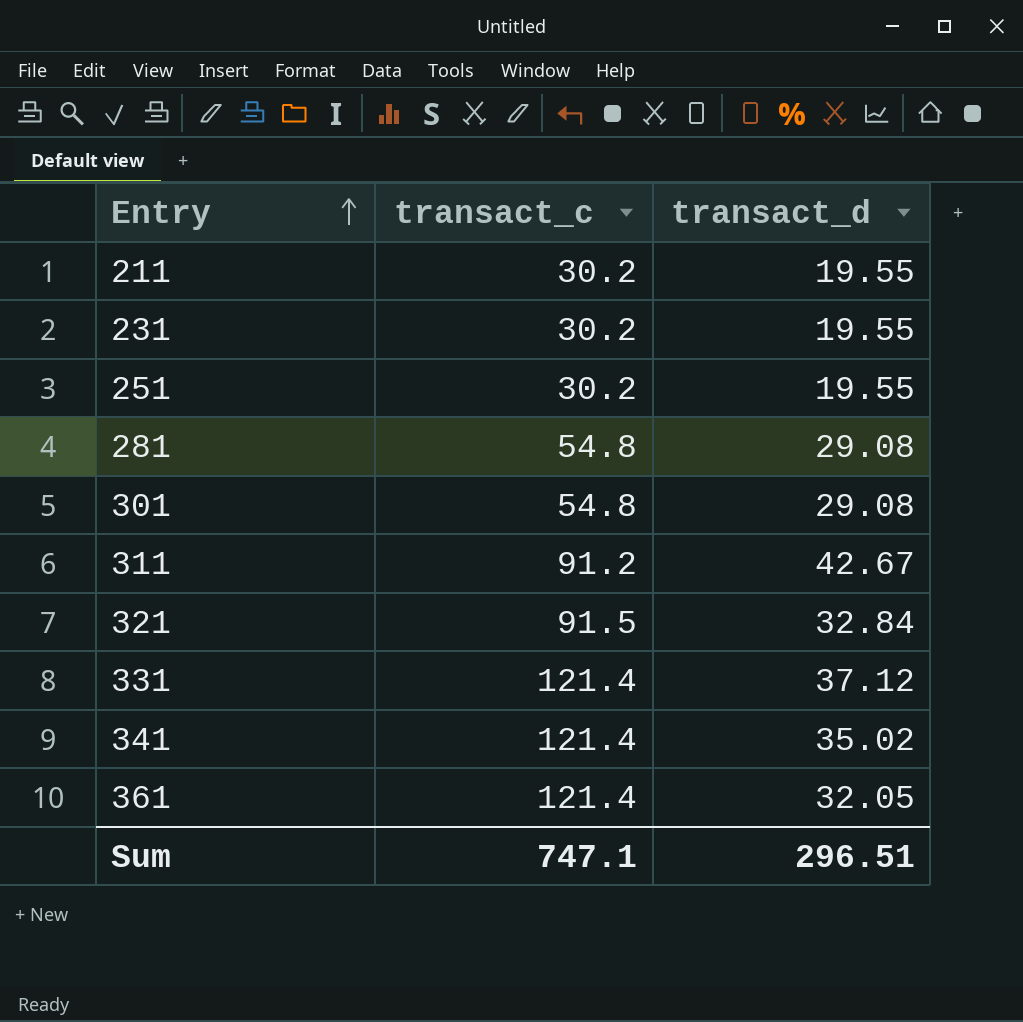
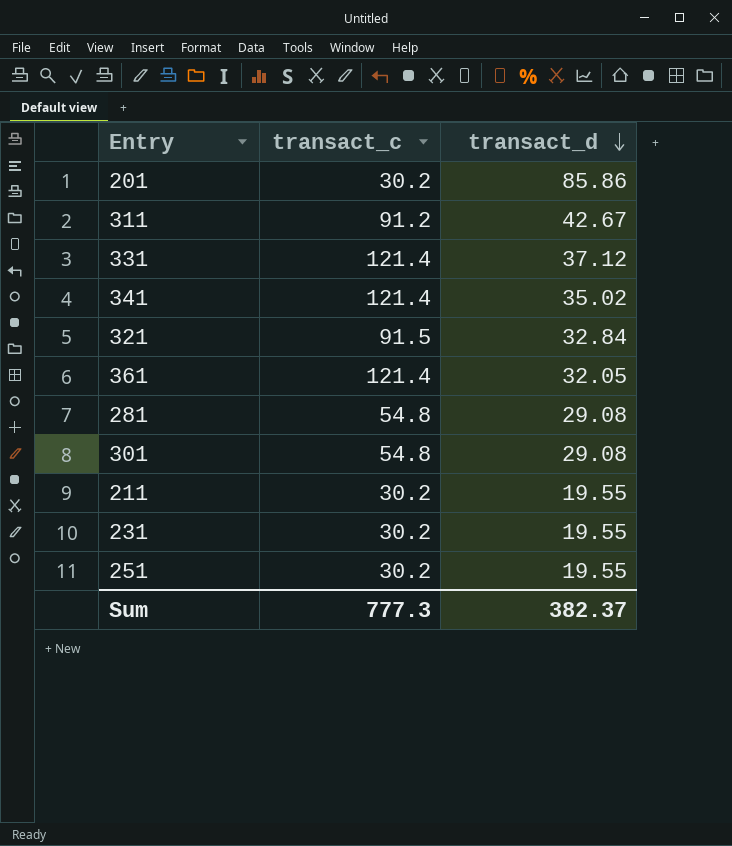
row order: Entry ascending -> transact_d descending
row 201: none -> 30.2 | 85.86
Sum | transact_c: 747.1 -> 777.3
Sum | transact_d: 296.51 -> 382.37

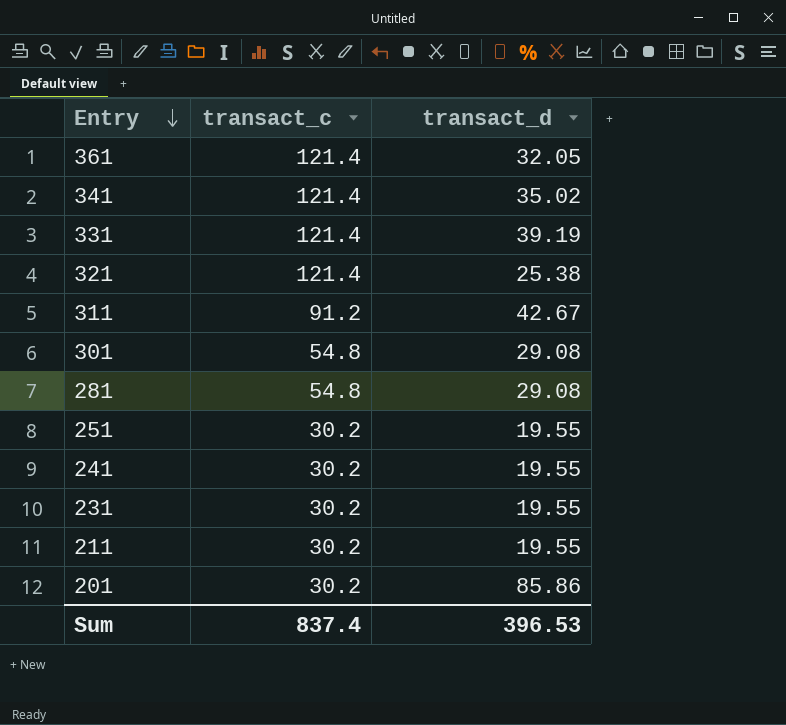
row order: transact_d descending -> Entry descending
331 | transact_d: 37.12 -> 39.19
321 | transact_c: 91.5 -> 121.4
321 | transact_d: 32.84 -> 25.38
row 241: none -> 30.2 | 19.55
Sum | transact_c: 777.3 -> 837.4
Sum | transact_d: 382.37 -> 396.53

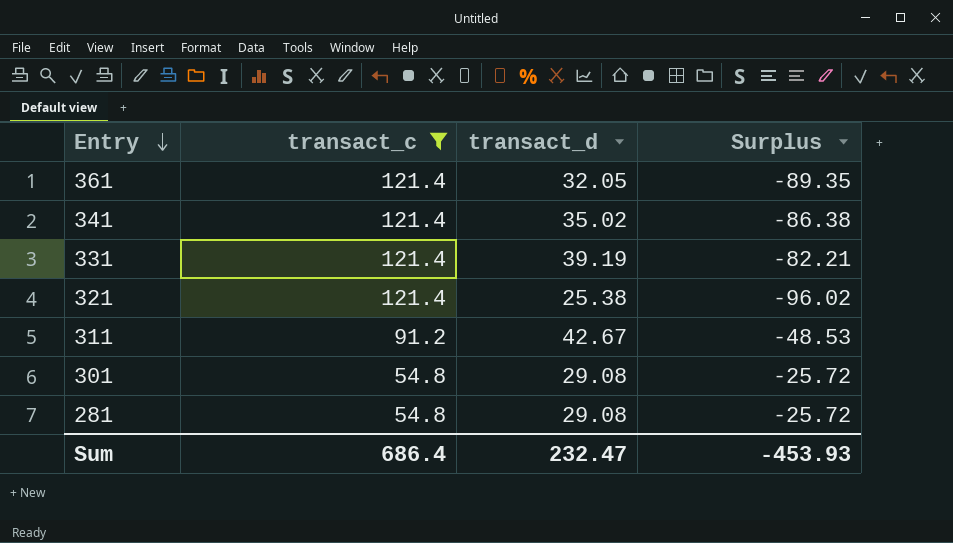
filter: none -> transact_c != 30.2
column Surplus | formula: none -> [transact_d] - [transact_c]
Sum | transact_c: 837.4 -> 686.4
Sum | transact_d: 396.53 -> 232.47

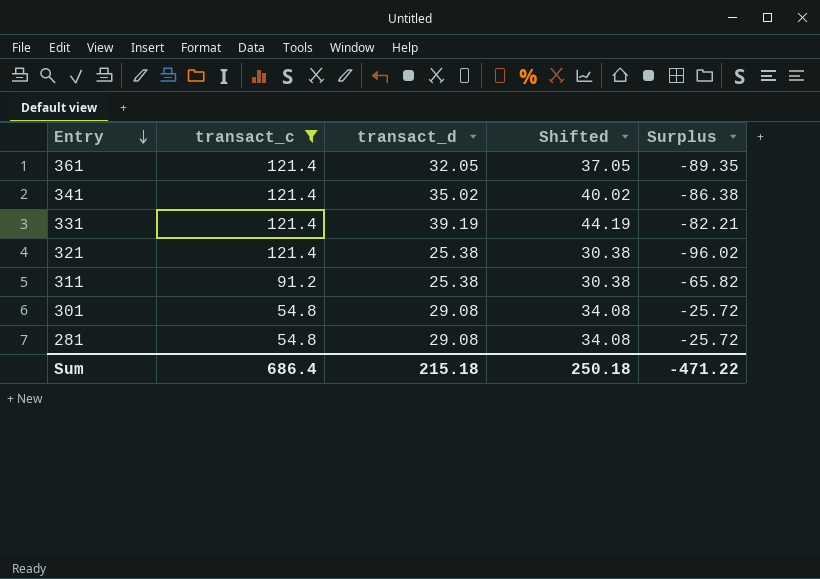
column Shifted | formula: none -> [transact_d] + 5
311 | transact_d: 42.67 -> 25.38
311 | Surplus: -48.53 -> -65.82
Sum | transact_d: 232.47 -> 215.18
Sum | Surplus: -453.93 -> -471.22

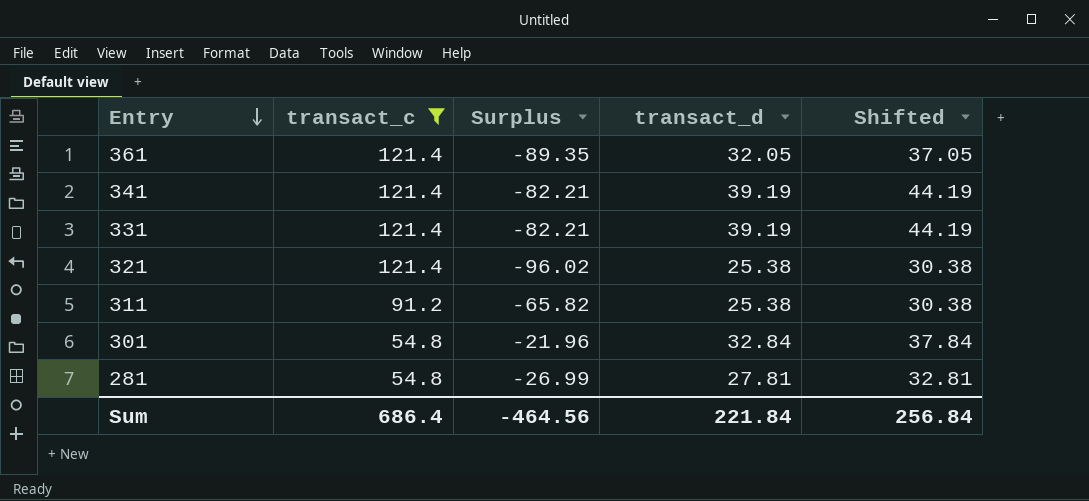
column Surplus | position: 5 -> 3
341 | Surplus: -86.38 -> -82.21
341 | transact_d: 35.02 -> 39.19
341 | Shifted: 40.02 -> 44.19
301 | Surplus: -25.72 -> -21.96
301 | transact_d: 29.08 -> 32.84
301 | Shifted: 34.08 -> 37.84
281 | Surplus: -25.72 -> -26.99
281 | transact_d: 29.08 -> 27.81
281 | Shifted: 34.08 -> 32.81
Sum | Surplus: -471.22 -> -464.56
Sum | transact_d: 215.18 -> 221.84
Sum | Shifted: 250.18 -> 256.84

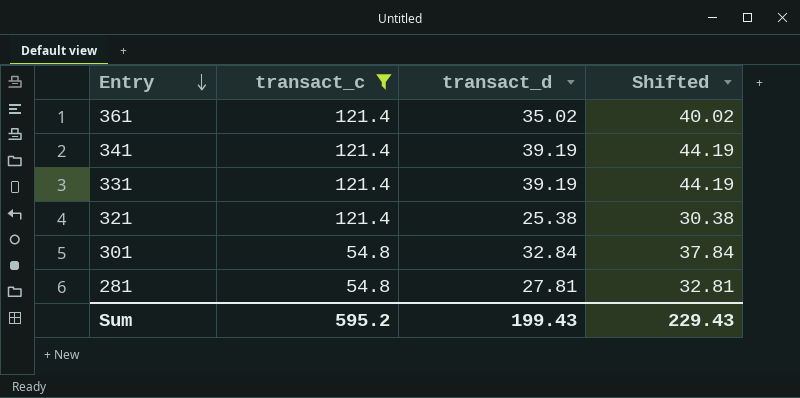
column Surplus | formula: [transact_d] - [transact_c] -> none
row 311: 91.2 | -65.82 | 25.38 | 30.38 -> none
361 | transact_d: 32.05 -> 35.02
361 | Shifted: 37.05 -> 40.02
Sum | transact_c: 686.4 -> 595.2
Sum | transact_d: 221.84 -> 199.43
Sum | Shifted: 256.84 -> 229.43

